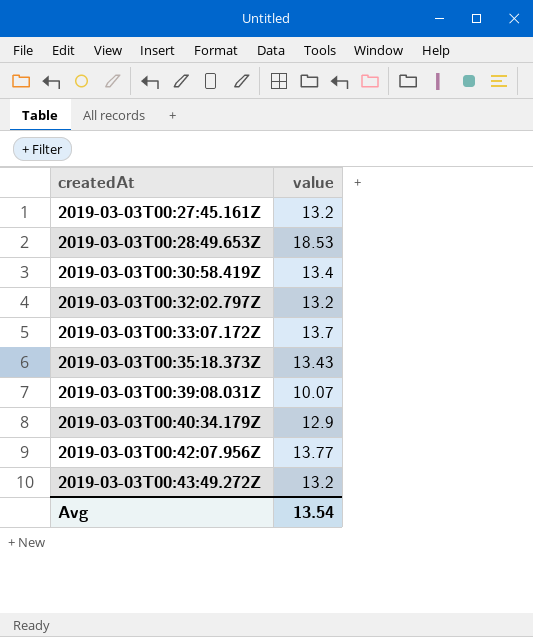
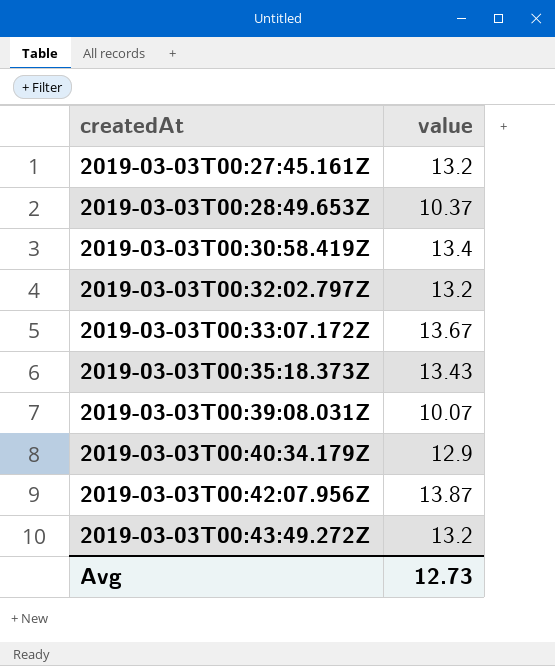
2019-03-03T00:28:49.653Z | value: 18.53 -> 10.37
2019-03-03T00:33:07.172Z | value: 13.7 -> 13.67
2019-03-03T00:42:07.956Z | value: 13.77 -> 13.87
Avg | value: 13.54 -> 12.73

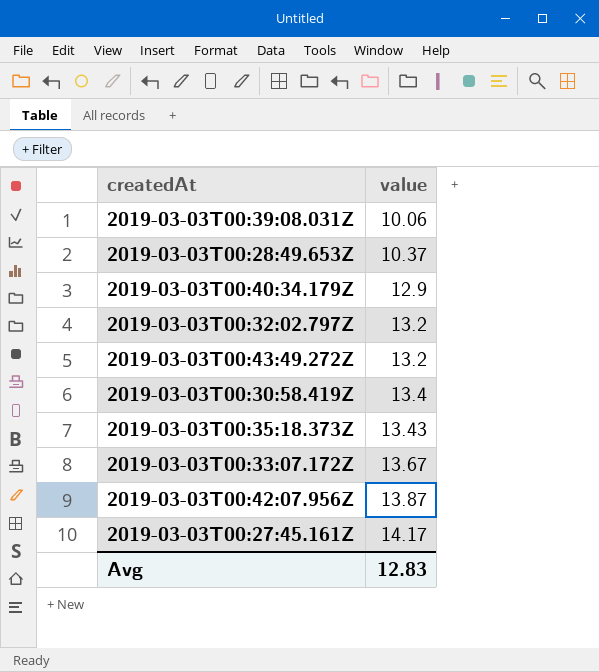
row order: createdAt ascending -> value ascending
2019-03-03T00:39:08.031Z | value: 10.07 -> 10.06
2019-03-03T00:27:45.161Z | value: 13.2 -> 14.17
Avg | value: 12.73 -> 12.83

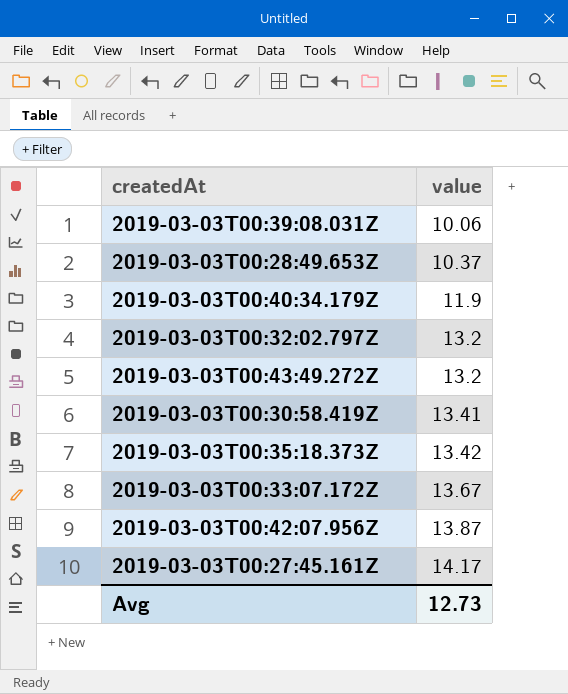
2019-03-03T00:40:34.179Z | value: 12.9 -> 11.9
2019-03-03T00:30:58.419Z | value: 13.4 -> 13.41
2019-03-03T00:35:18.373Z | value: 13.43 -> 13.42
Avg | value: 12.83 -> 12.73

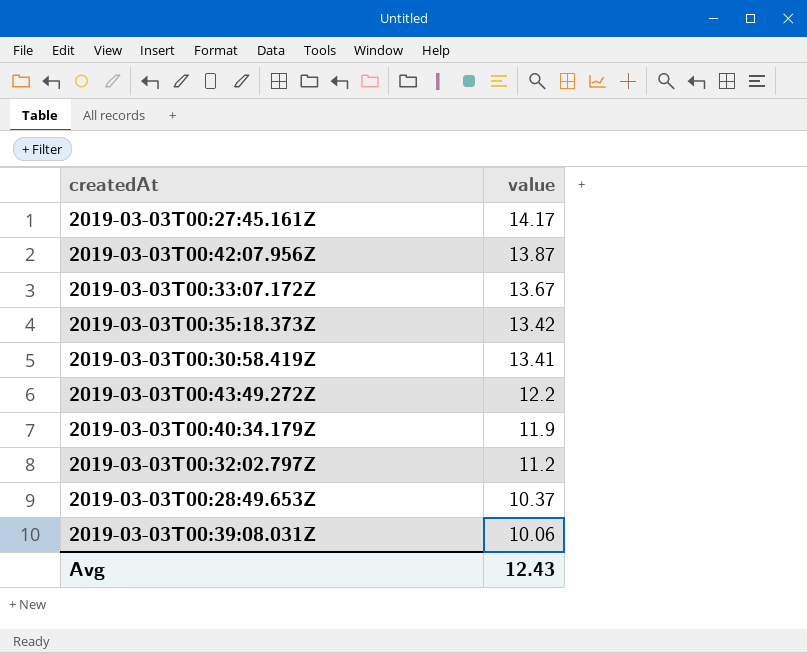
row order: value ascending -> value descending
2019-03-03T00:43:49.272Z | value: 13.2 -> 12.2
2019-03-03T00:32:02.797Z | value: 13.2 -> 11.2
Avg | value: 12.73 -> 12.43

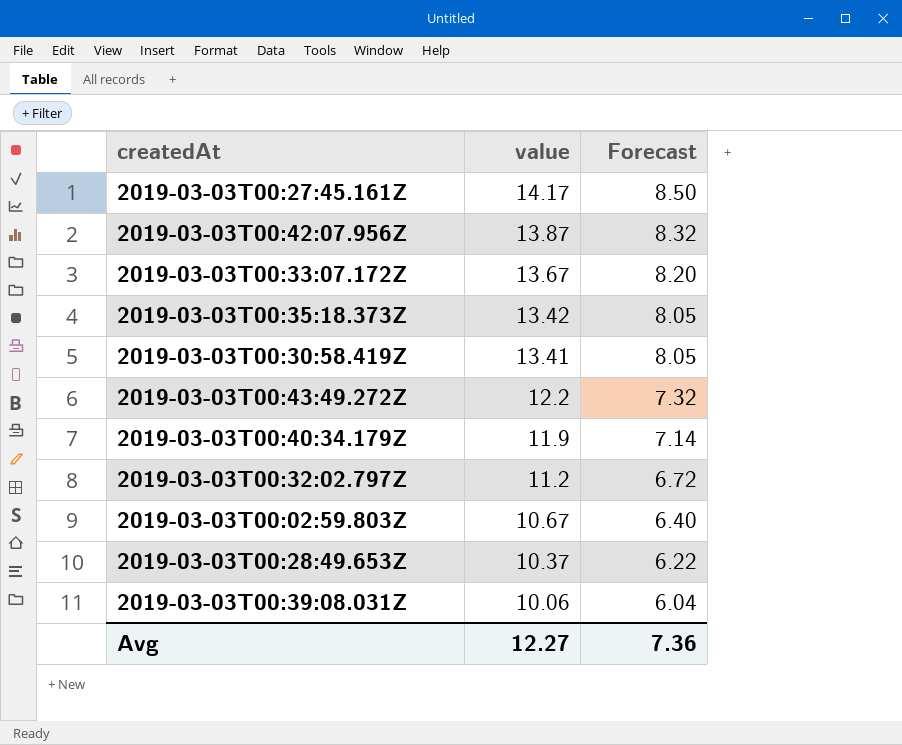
column Forecast | formula: none -> [value] * 0.6
row 2019-03-03T00:02:59.803Z: none -> 10.67 | 6.40
Avg | value: 12.43 -> 12.27

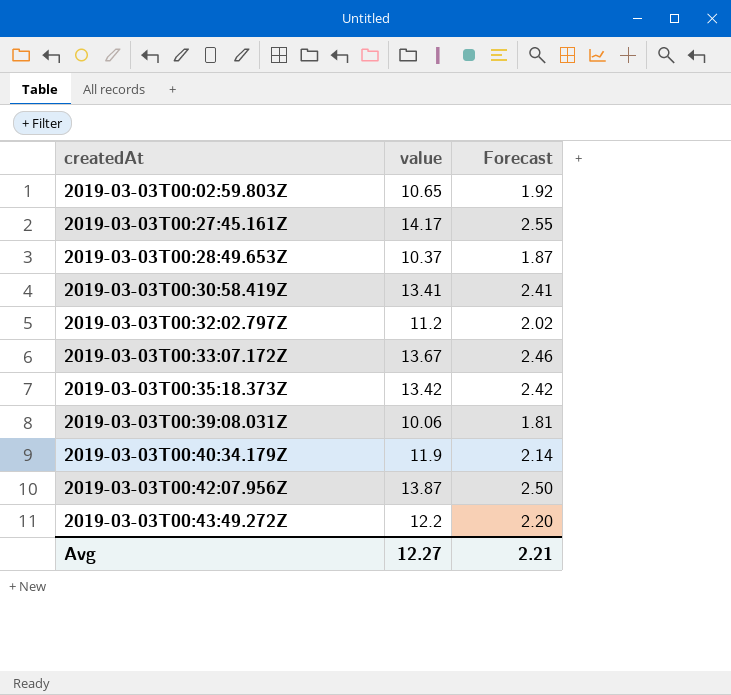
row order: value descending -> createdAt ascending
column Forecast | formula: [value] * 0.6 -> [value] * 0.18
2019-03-03T00:02:59.803Z | value: 10.67 -> 10.65
Avg | Forecast: 7.36 -> 2.21

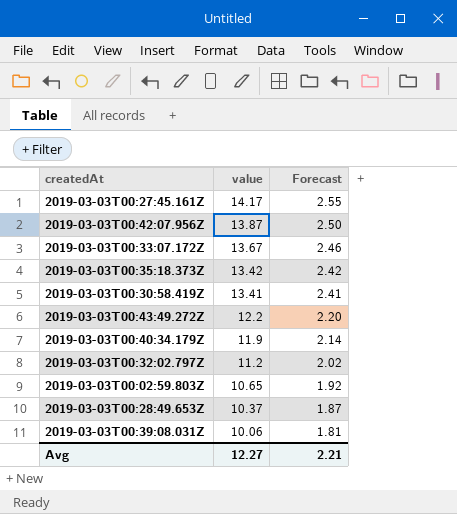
row order: createdAt ascending -> value descending

